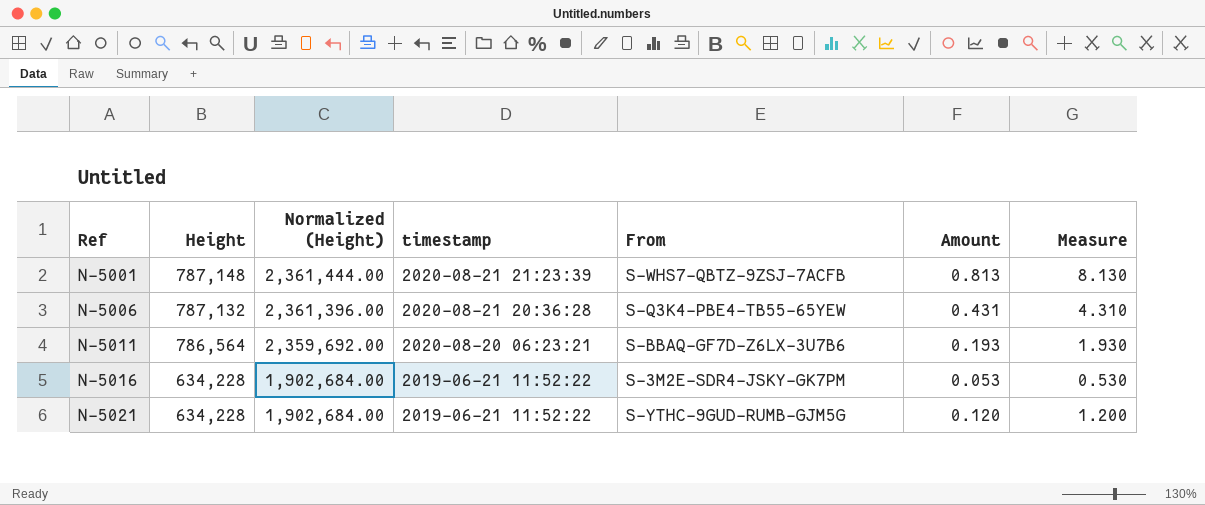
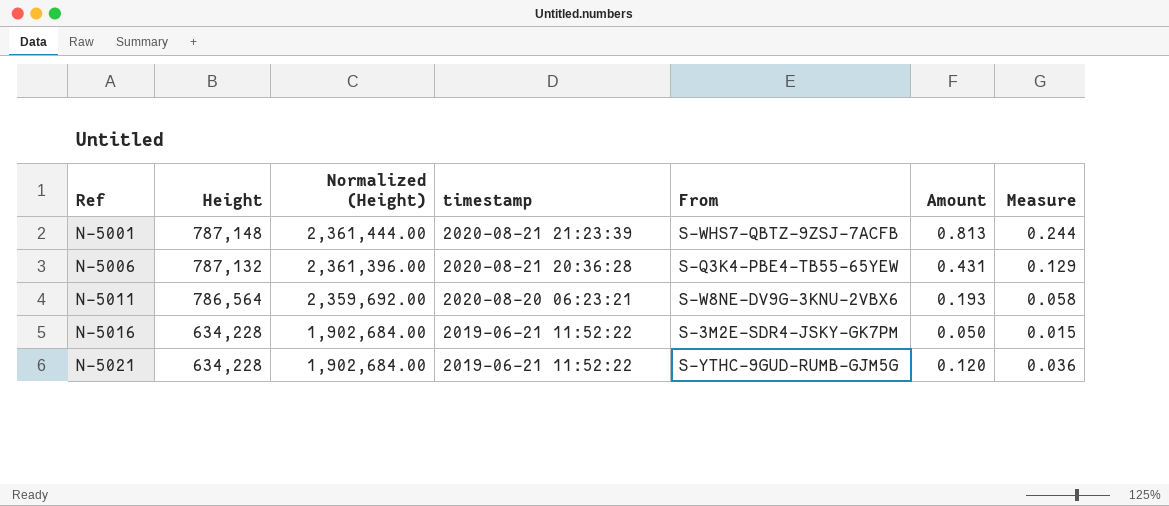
column Measure | formula: [Amount] * 10 -> [Amount] * 0.3
N-5011 | From: S-BBAQ-GF7D-Z6LX-3U7B6 -> S-W8NE-DV9G-3KNU-2VBX6
N-5016 | Amount: 0.053 -> 0.050

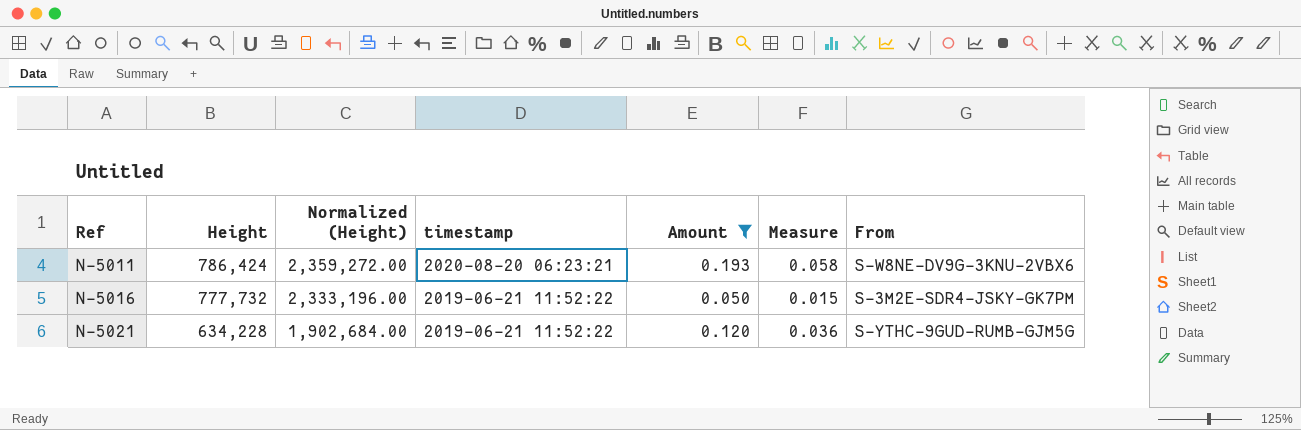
filter: none -> Amount <= 0.193
column From | position: 5 -> 7
N-5011 | Height: 786,564 -> 786,424
N-5011 | Normalized (Height): 2,359,692.00 -> 2,359,272.00
N-5016 | Height: 634,228 -> 777,732
N-5016 | Normalized (Height): 1,902,684.00 -> 2,333,196.00

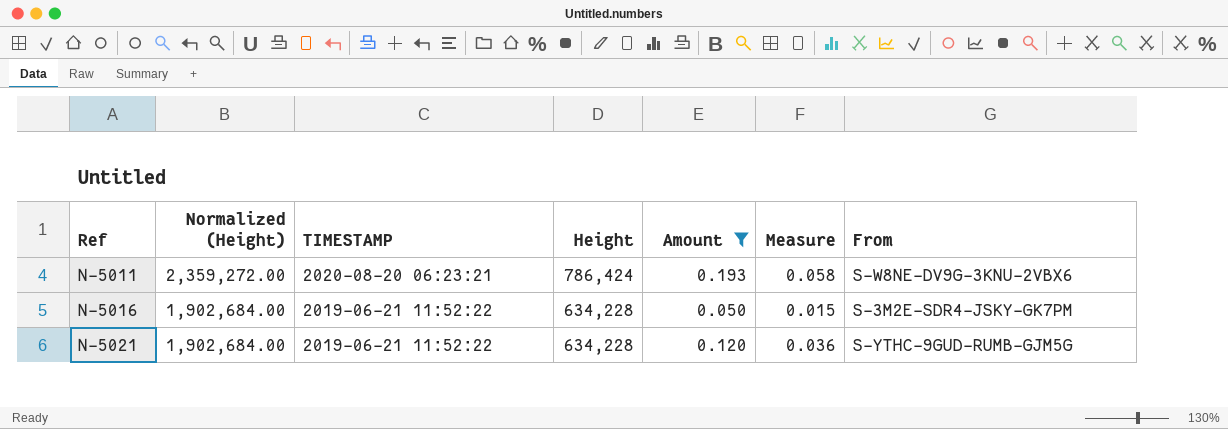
column name: timestamp -> TIMESTAMP
column Height | position: 2 -> 4
N-5016 | Normalized (Height): 2,333,196.00 -> 1,902,684.00
N-5016 | Height: 777,732 -> 634,228

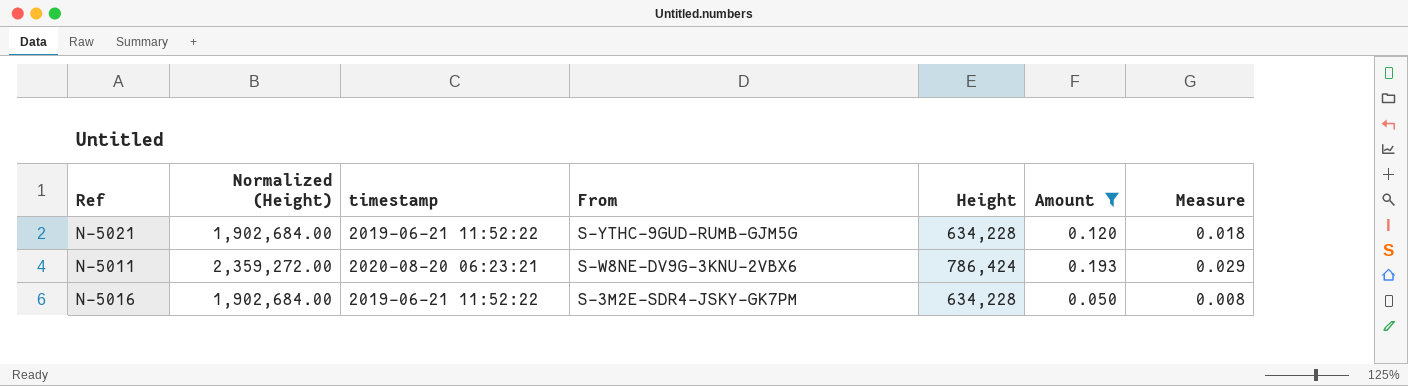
row order: Ref ascending -> From descending
column name: TIMESTAMP -> timestamp
column From | position: 7 -> 4
column Measure | formula: [Amount] * 0.3 -> [Amount] * 0.15

